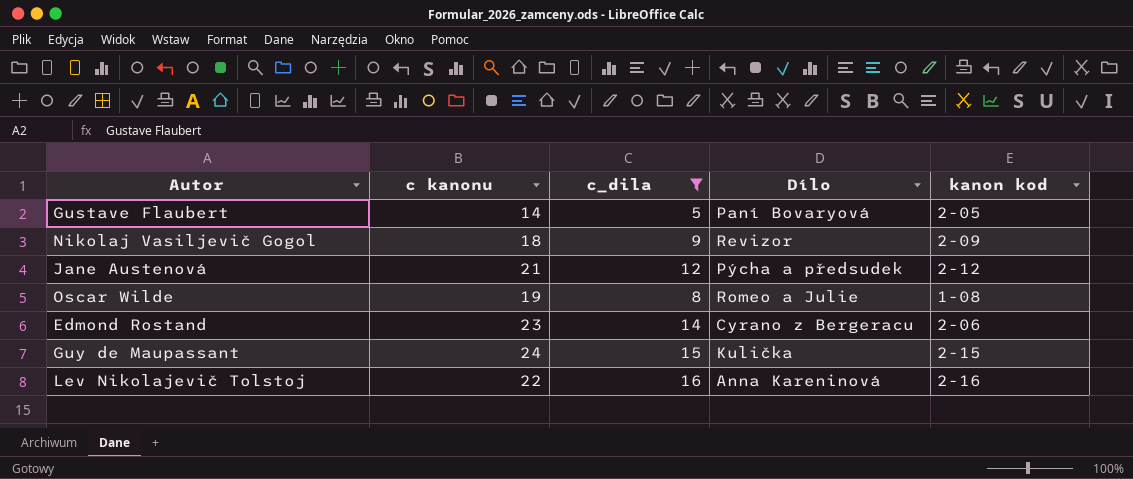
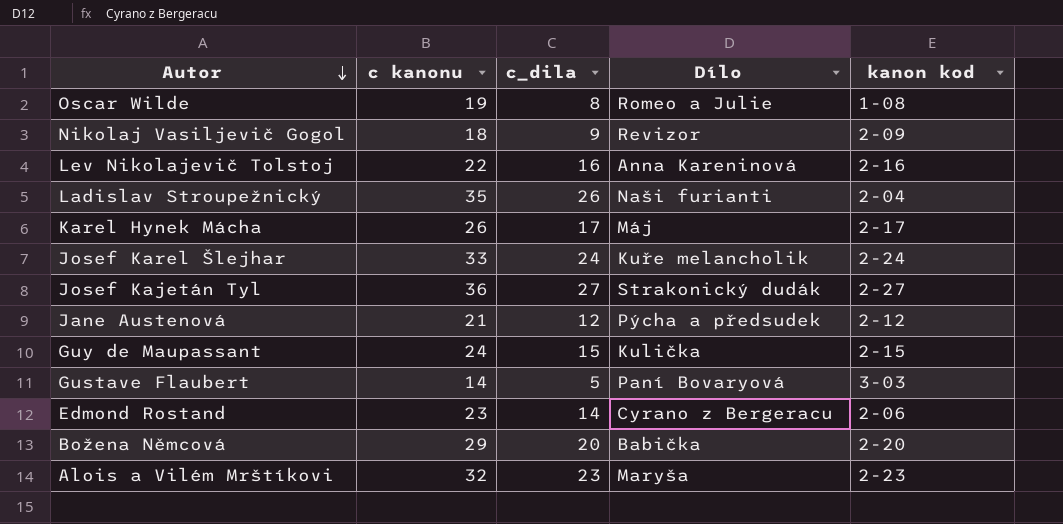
filter: c_dila <= 16 -> none
row order: none -> Autor descending
Gustave Flaubert | kanon kod: 2-05 -> 3-03

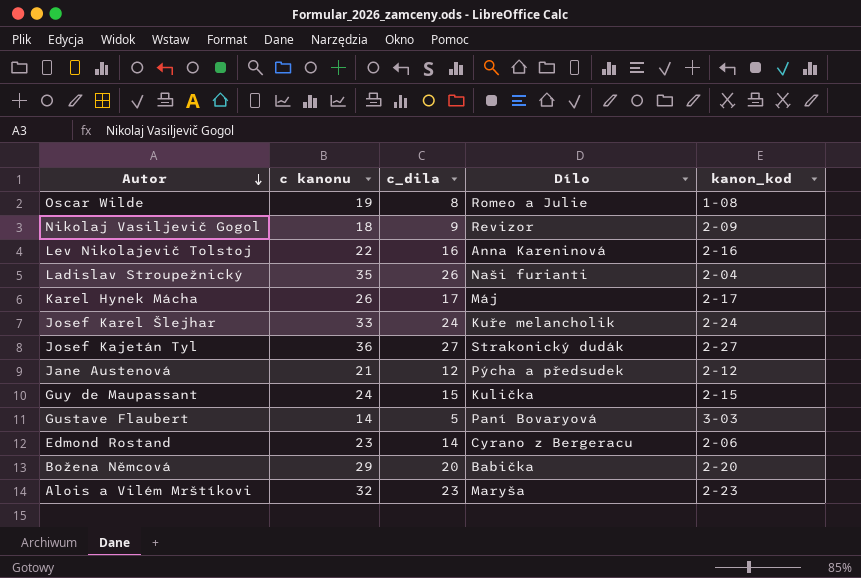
column name: kanon kod -> kanon_kod

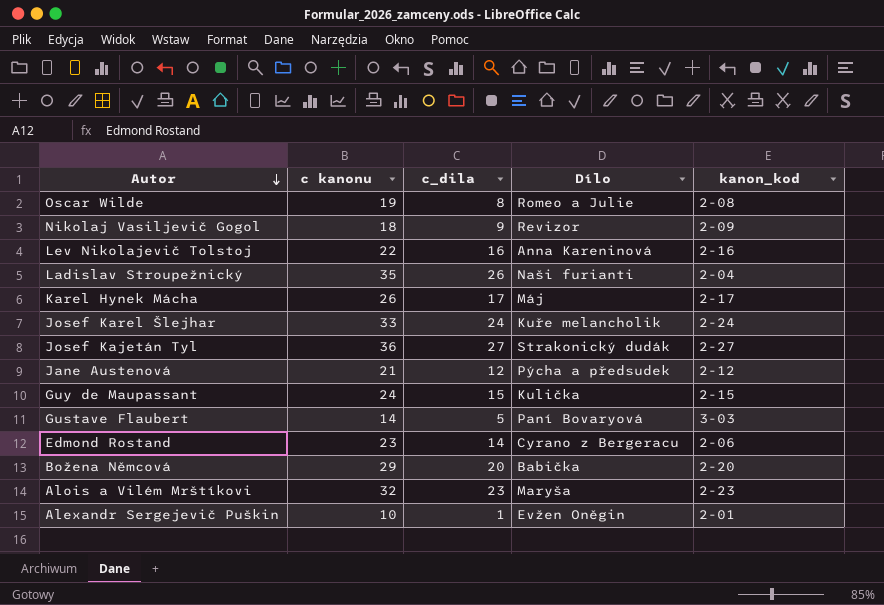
Oscar Wilde | kanon_kod: 1-08 -> 2-08
row Alexandr Sergejevič Puškin: none -> 10 | 1 | Evžen Oněgin | 2-01

